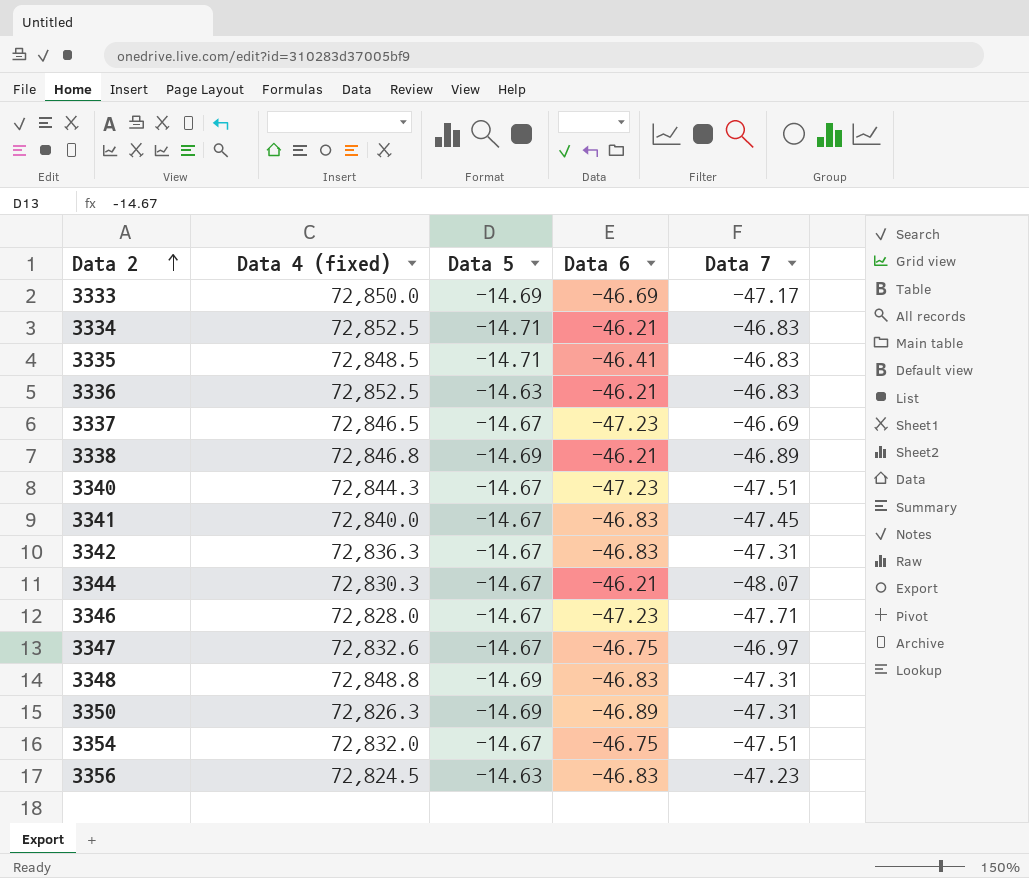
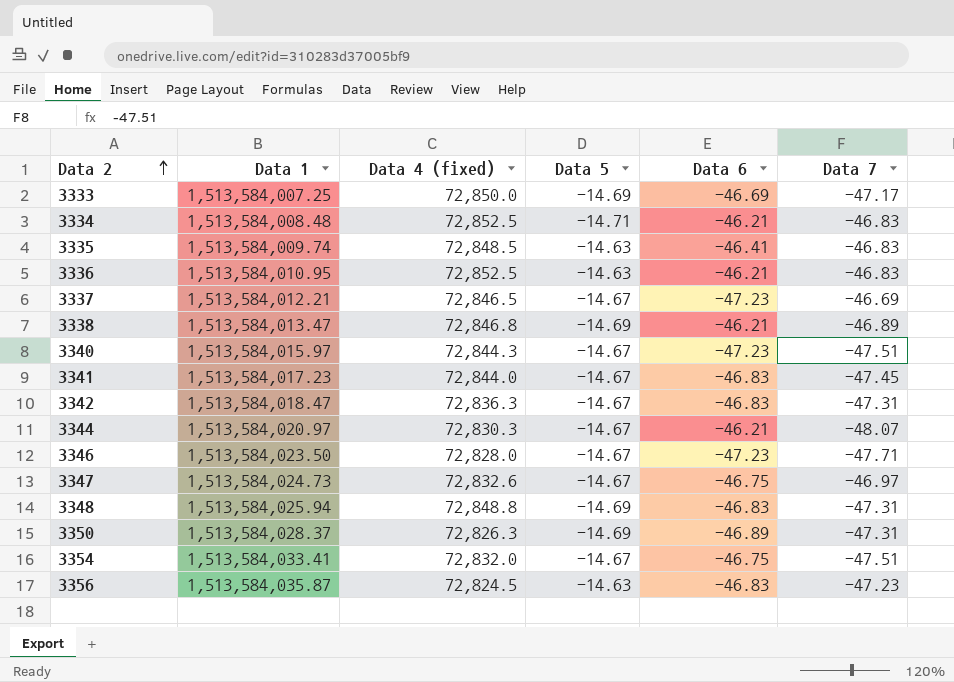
column Data 1 | position: none -> 2
3335 | Data 5: -14.71 -> -14.63
3341 | Data 4 (fixed): 72,840.0 -> 72,844.0

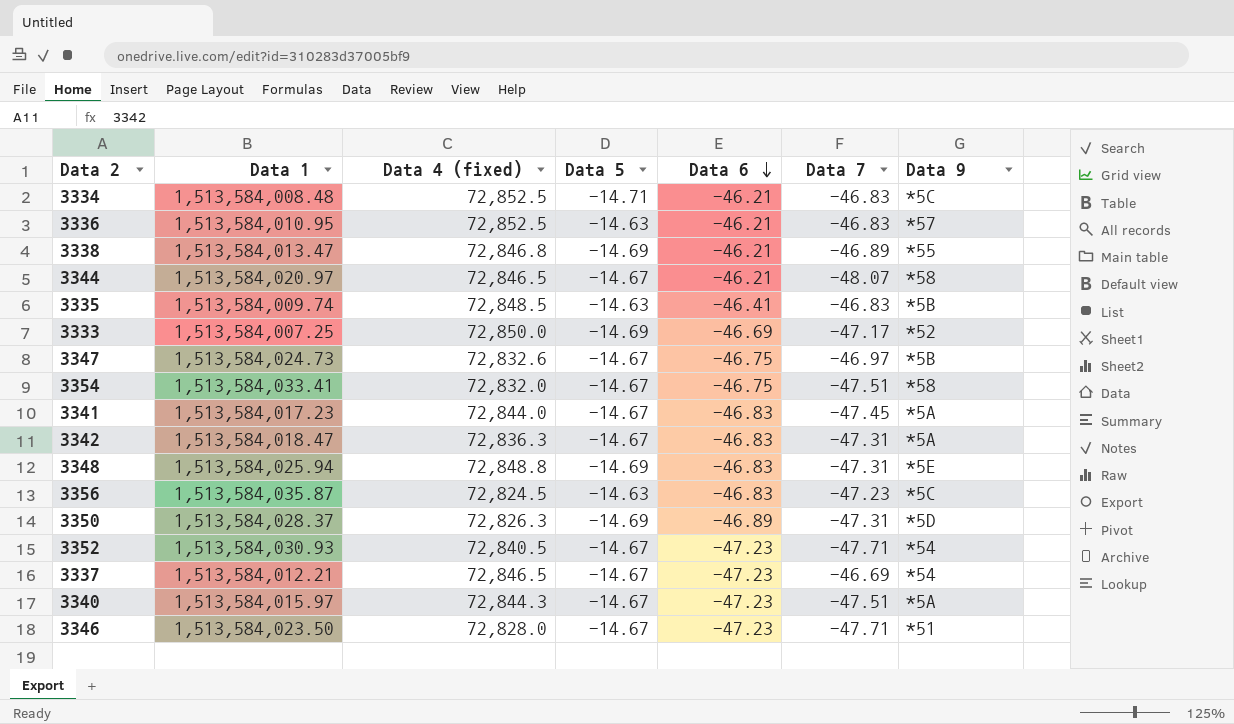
row order: Data 2 ascending -> Data 6 descending
column Data 9 | position: none -> 7
3344 | Data 4 (fixed): 72,830.3 -> 72,846.5
row 3352: none -> 1,513,584,030.93 | 72,840.5 | -14.67 | -47.23 | -47.71 | *54

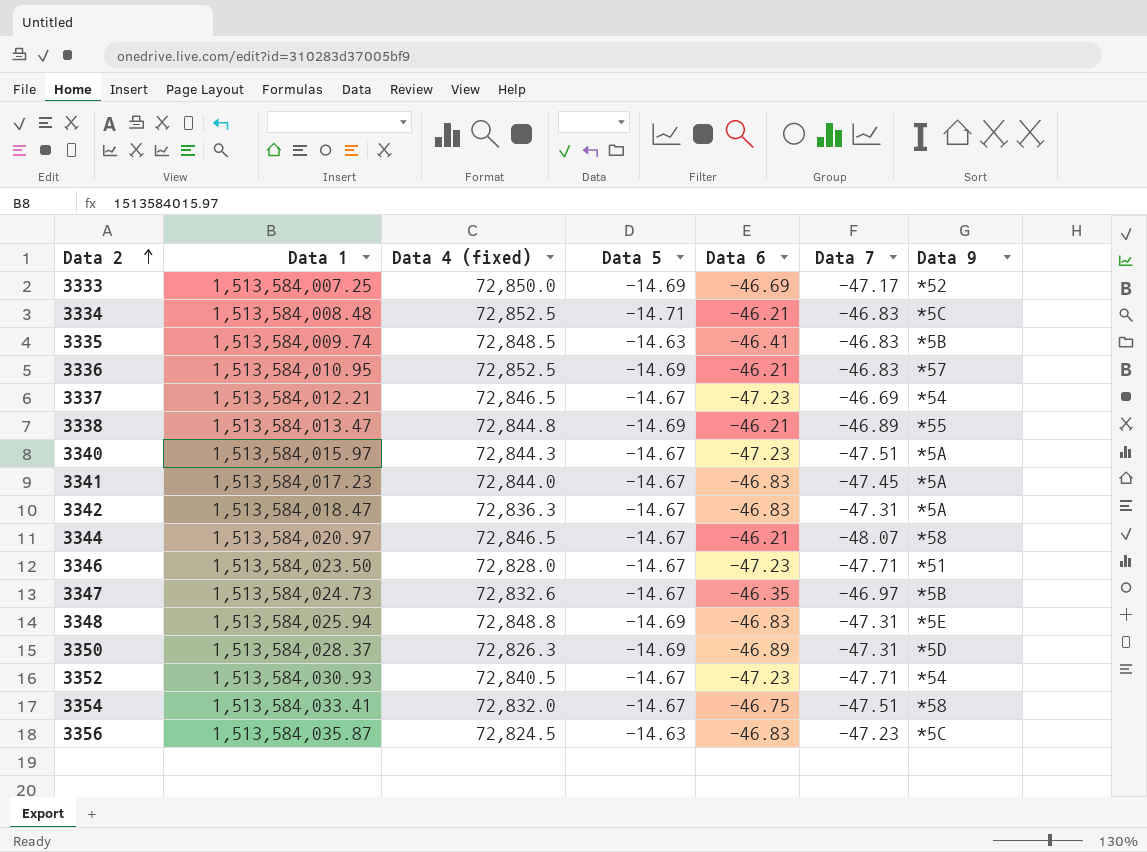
row order: Data 6 descending -> Data 2 ascending
3336 | Data 5: -14.63 -> -14.69
3338 | Data 4 (fixed): 72,846.8 -> 72,844.8
3347 | Data 6: -46.75 -> -46.35

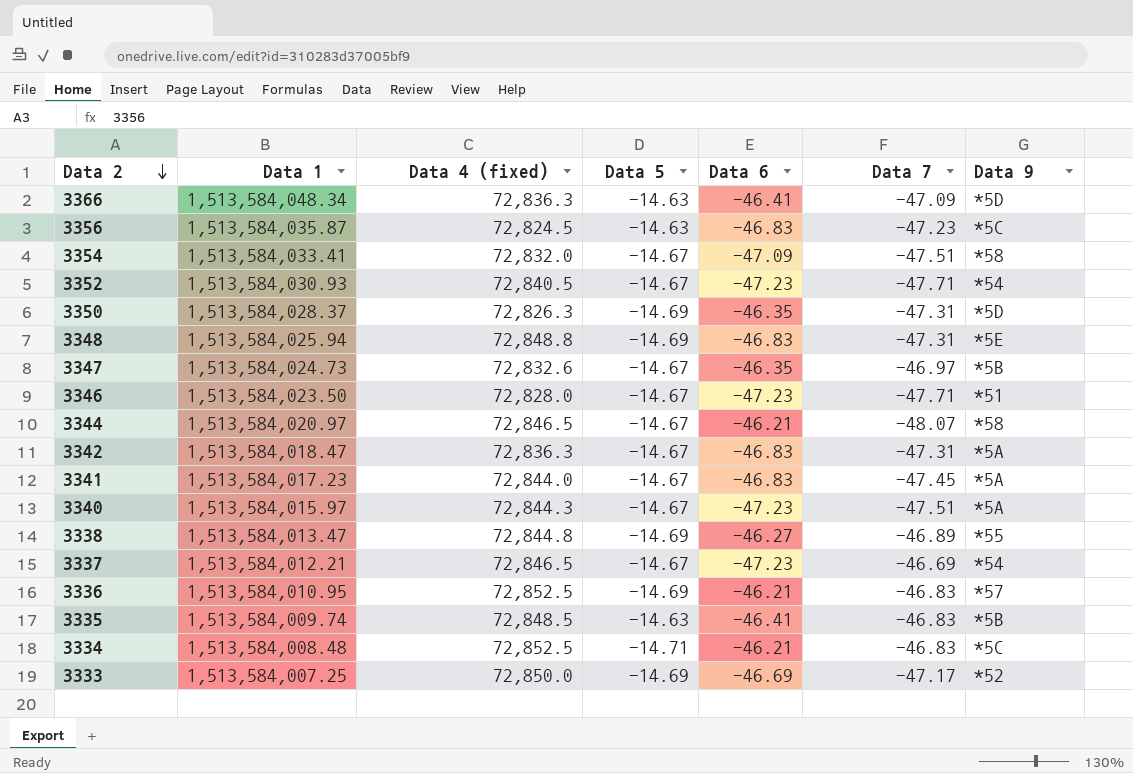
row order: Data 2 ascending -> Data 2 descending
row 3366: none -> 1,513,584,048.34 | 72,836.3 | -14.63 | -46.41 | -47.09 | *5D
3354 | Data 6: -46.75 -> -47.09
3350 | Data 6: -46.89 -> -46.35
3338 | Data 6: -46.21 -> -46.27

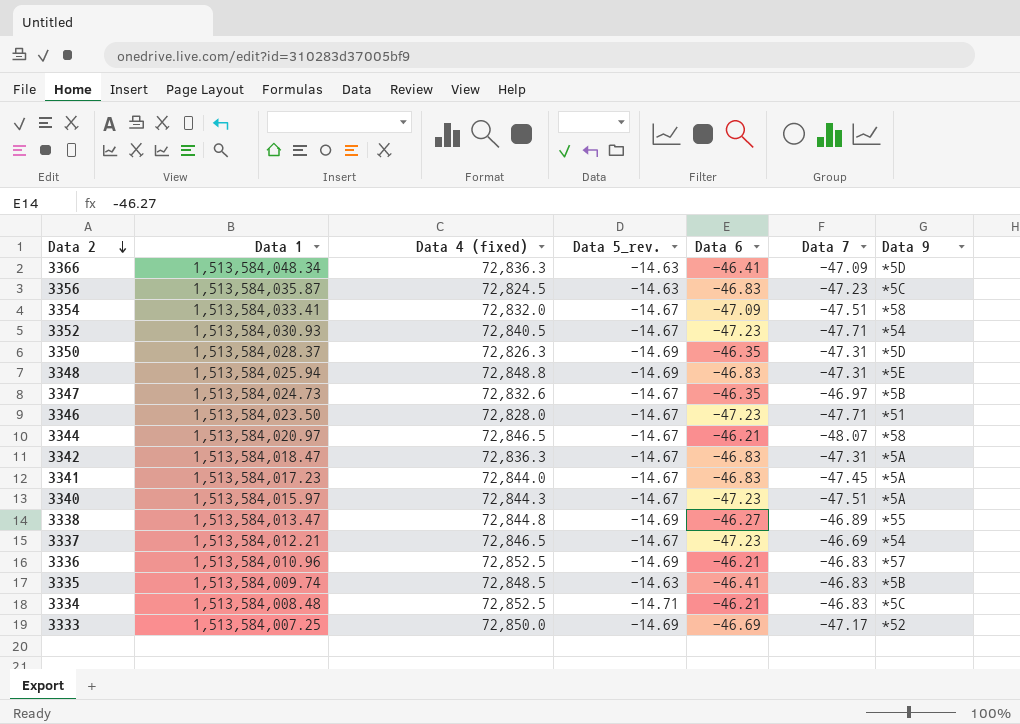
column name: Data 5 -> Data 5_rev.
3336 | Data 1: 1,513,584,010.95 -> 1,513,584,010.96

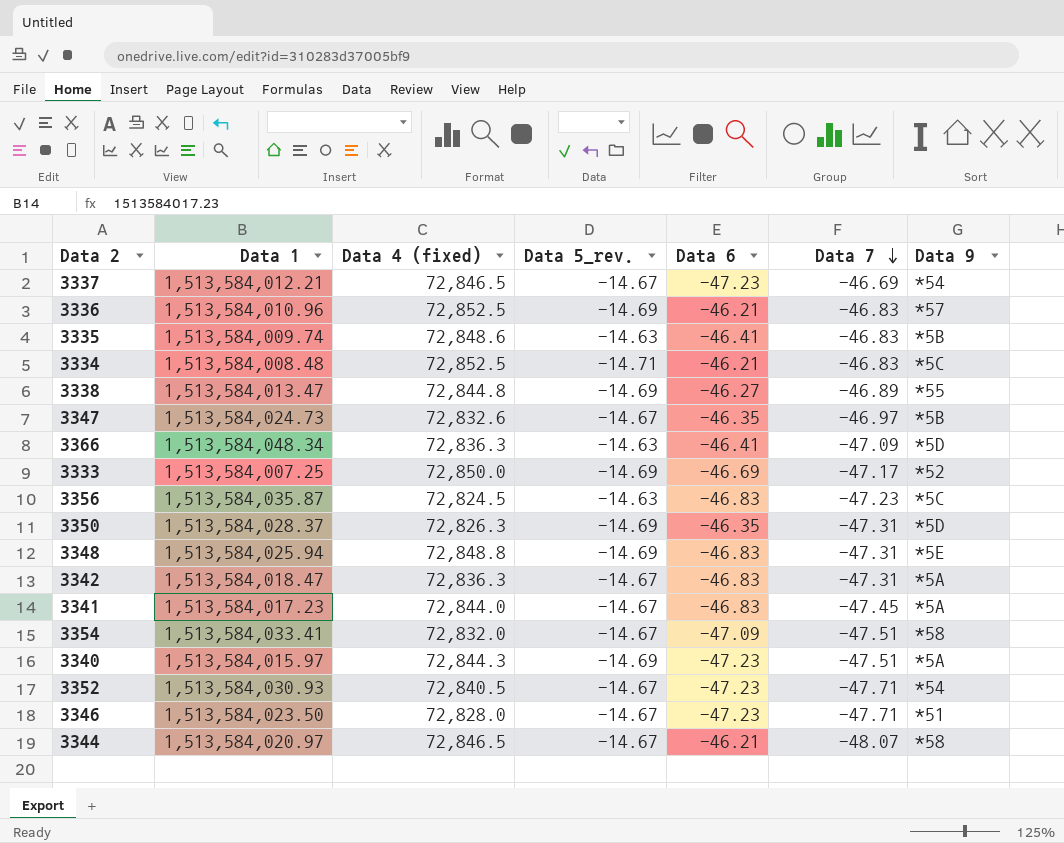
row order: Data 2 descending -> Data 7 descending
3335 | Data 4 (fixed): 72,848.5 -> 72,848.6
3340 | Data 5_rev.: -14.67 -> -14.69

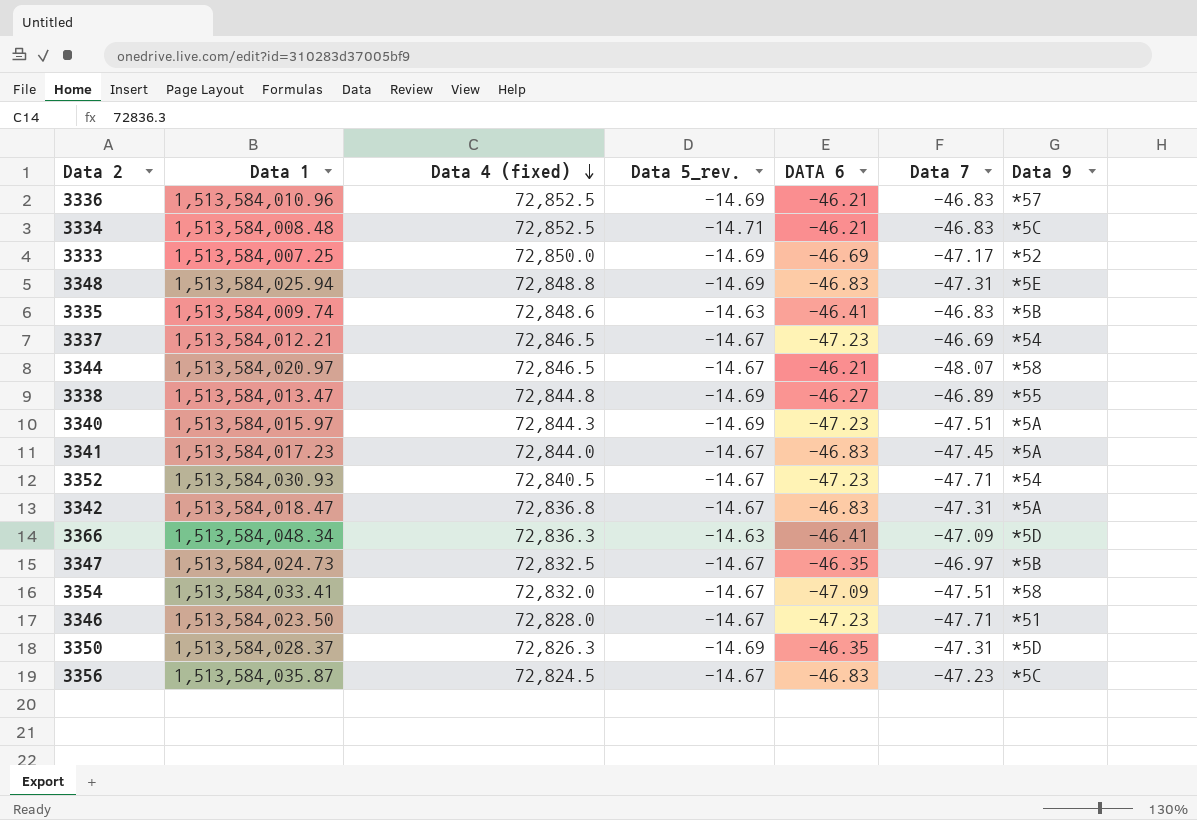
row order: Data 7 descending -> Data 4 (fixed) descending
column name: Data 6 -> DATA 6
3342 | Data 4 (fixed): 72,836.3 -> 72,836.8
3347 | Data 4 (fixed): 72,832.6 -> 72,832.5
3356 | Data 5_rev.: -14.63 -> -14.67

